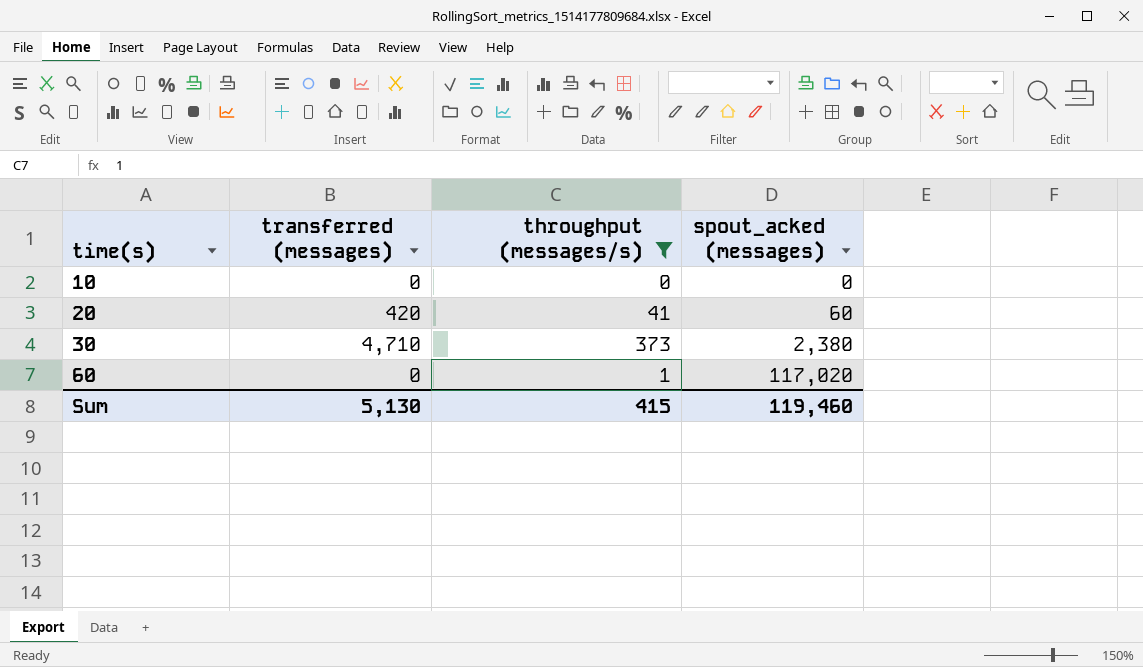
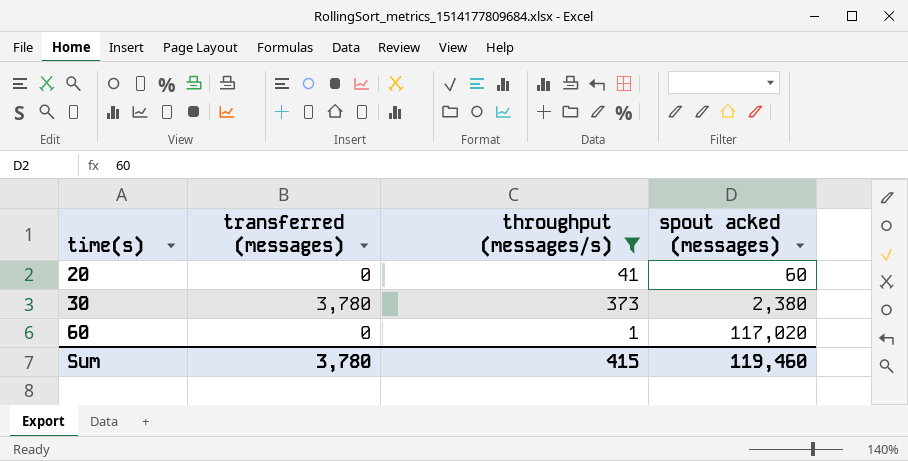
column name: spout_acked (messages) -> spout acked (messages)
row 10: 0 | 0 | 0 -> none
20 | transferred (messages): 420 -> 0
30 | transferred (messages): 4,710 -> 3,780
Sum | transferred (messages): 5,130 -> 3,780

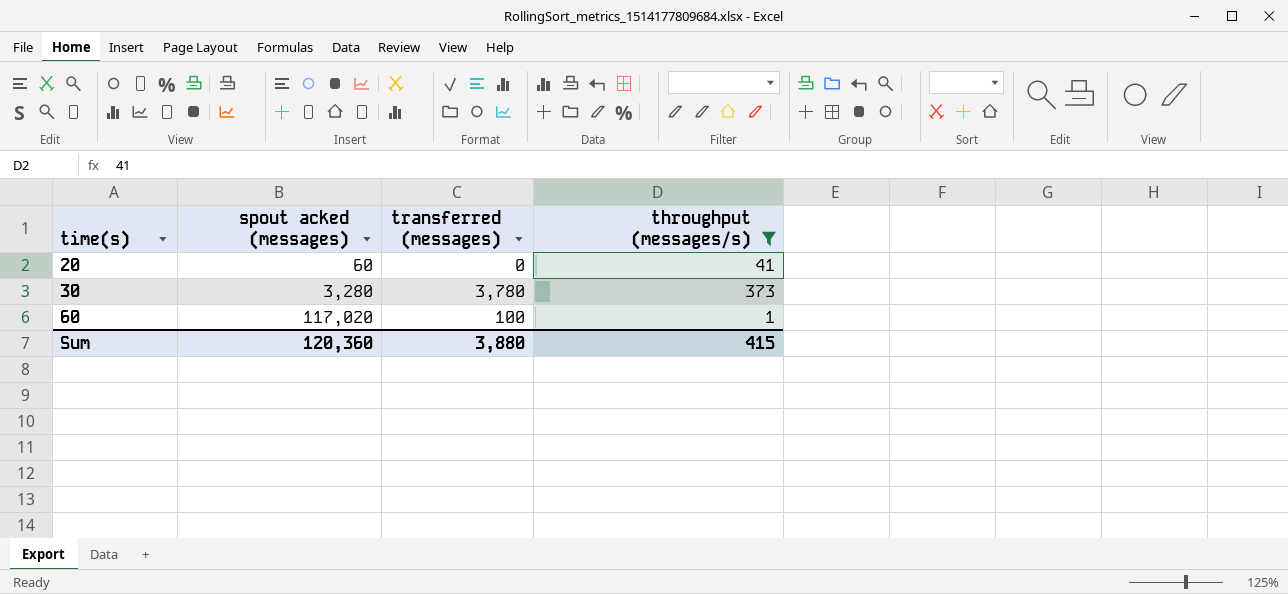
column spout acked (messages) | position: 4 -> 2
30 | spout acked (messages): 2,380 -> 3,280
60 | transferred (messages): 0 -> 100
Sum | spout acked (messages): 119,460 -> 120,360
Sum | transferred (messages): 3,780 -> 3,880

